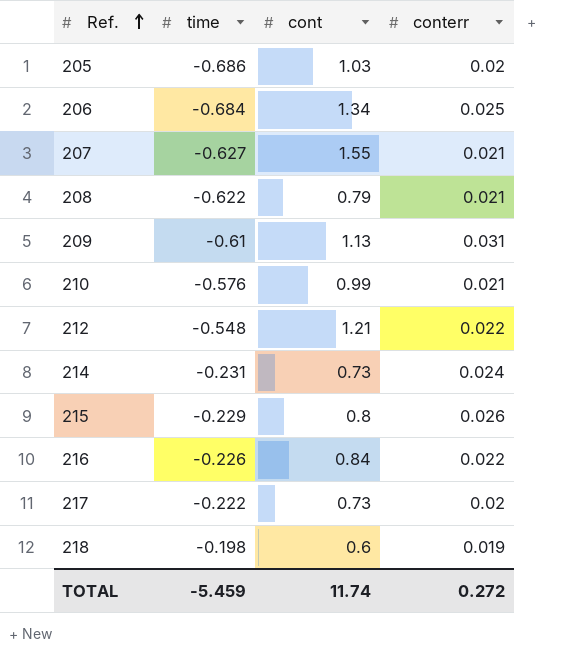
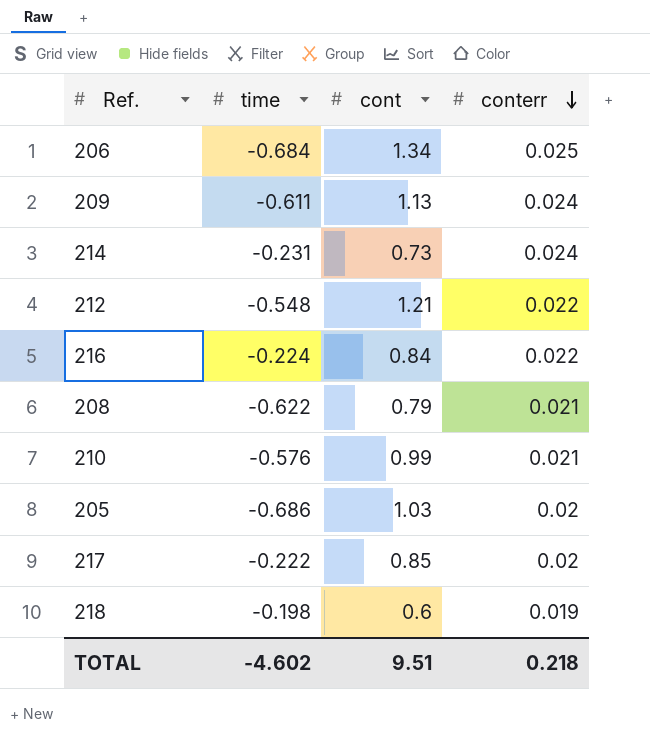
row order: Ref. ascending -> conterr descending
row 207: -0.627 | 1.55 | 0.021 -> none
row 215: -0.229 | 0.8 | 0.026 -> none
209 | time: -0.61 -> -0.611
209 | conterr: 0.031 -> 0.024
216 | time: -0.226 -> -0.224
217 | cont: 0.73 -> 0.85
TOTAL | time: -5.459 -> -4.602
TOTAL | cont: 11.74 -> 9.51
TOTAL | conterr: 0.272 -> 0.218

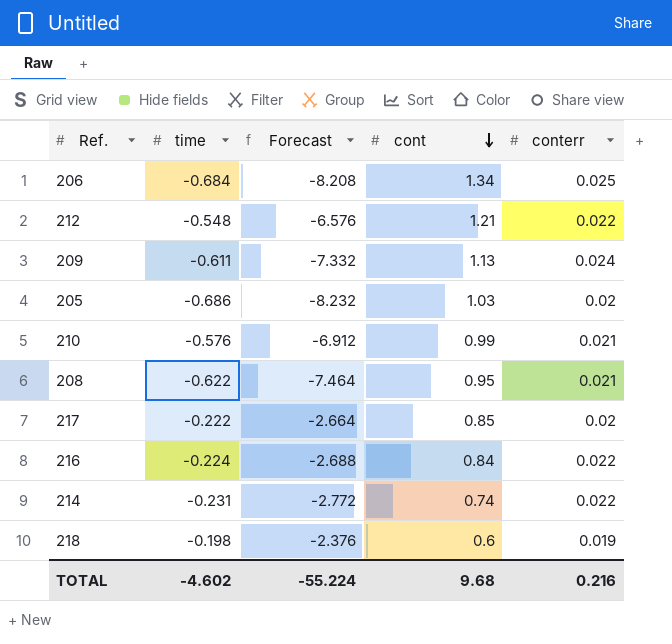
row order: conterr descending -> cont descending
column Forecast | formula: none -> [time] * 12
208 | cont: 0.79 -> 0.95
214 | cont: 0.73 -> 0.74
214 | conterr: 0.024 -> 0.022
TOTAL | cont: 9.51 -> 9.68
TOTAL | conterr: 0.218 -> 0.216

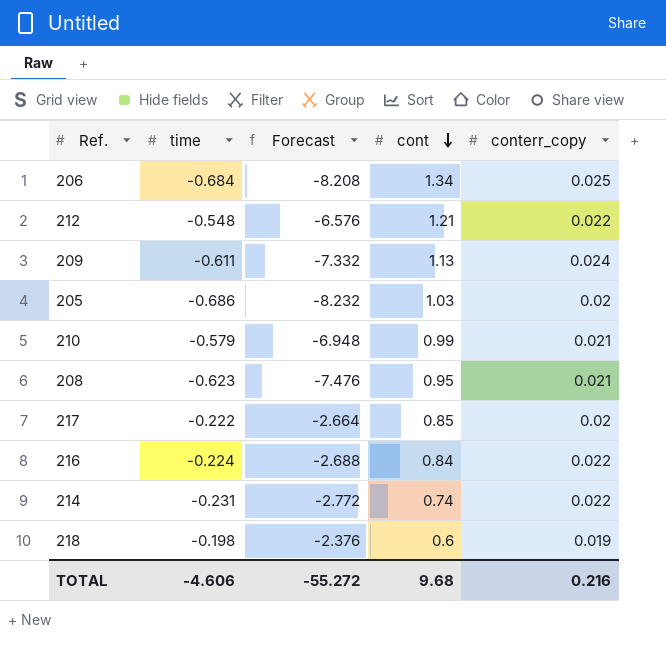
column name: conterr -> conterr_copy
210 | time: -0.576 -> -0.579
210 | Forecast: -6.912 -> -6.948
208 | time: -0.622 -> -0.623
208 | Forecast: -7.464 -> -7.476
TOTAL | time: -4.602 -> -4.606
TOTAL | Forecast: -55.224 -> -55.272

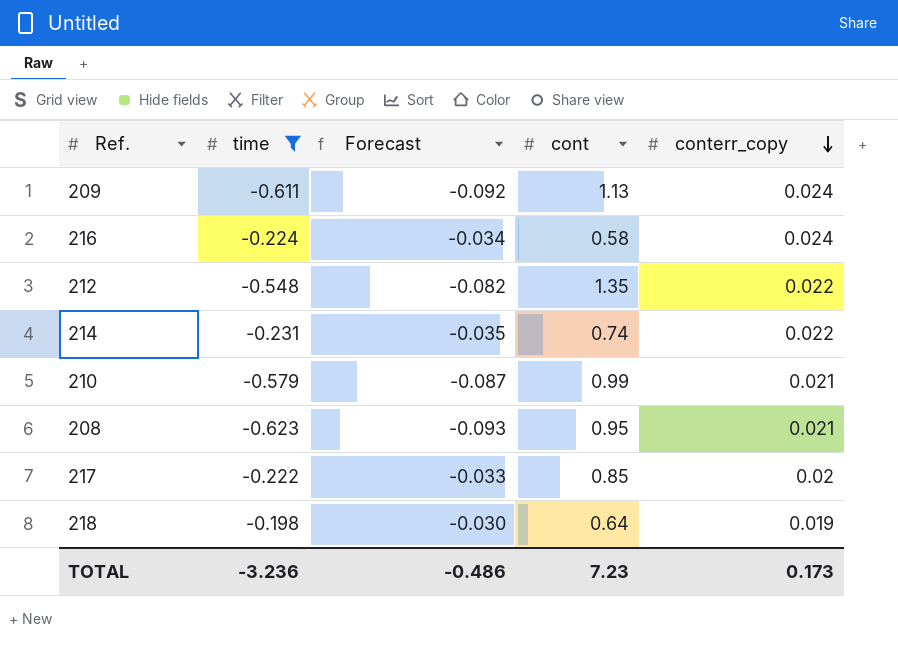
filter: none -> time >= -0.623
row order: cont descending -> conterr_copy descending
column Forecast | formula: [time] * 12 -> [time] * 0.15
216 | cont: 0.84 -> 0.58
216 | conterr_copy: 0.022 -> 0.024
212 | cont: 1.21 -> 1.35
218 | cont: 0.6 -> 0.64
TOTAL | time: -4.606 -> -3.236
TOTAL | Forecast: -55.272 -> -0.486
TOTAL | cont: 9.68 -> 7.23
TOTAL | conterr_copy: 0.216 -> 0.173

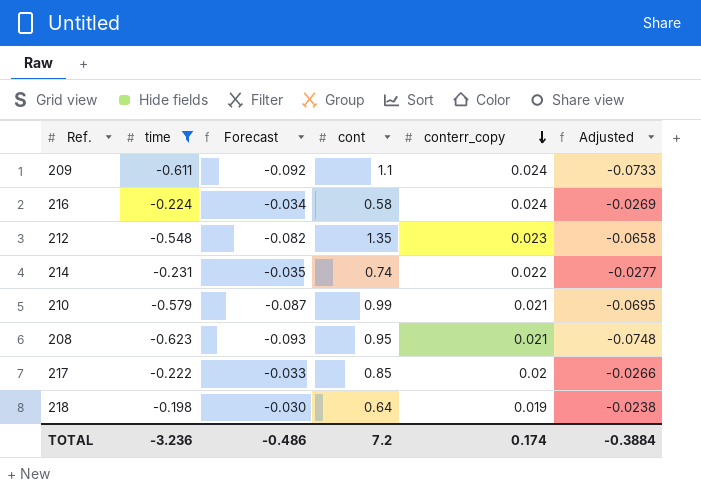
column Adjusted | formula: none -> [time] * 0.12
209 | cont: 1.13 -> 1.1
212 | conterr_copy: 0.022 -> 0.023
TOTAL | cont: 7.23 -> 7.2
TOTAL | conterr_copy: 0.173 -> 0.174

